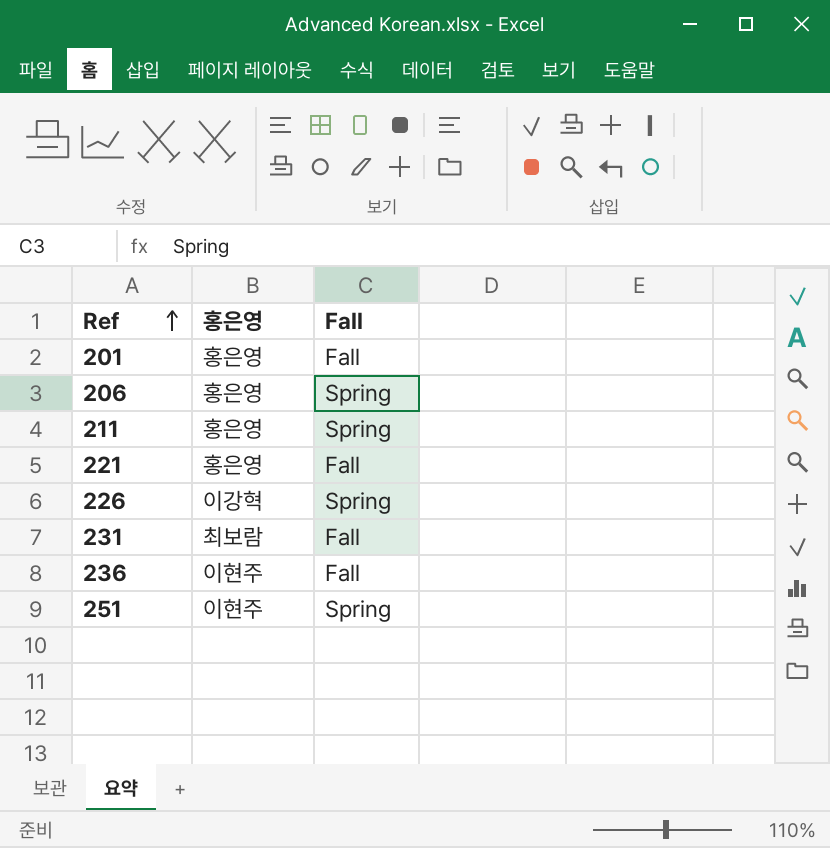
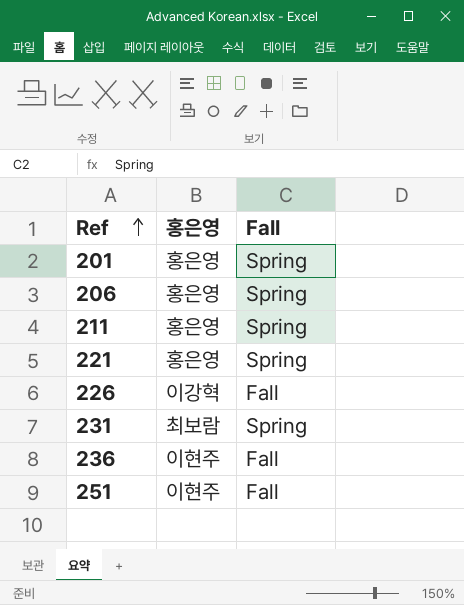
201 | Fall: Fall -> Spring
221 | Fall: Fall -> Spring
226 | Fall: Spring -> Fall
231 | Fall: Fall -> Spring
251 | Fall: Spring -> Fall

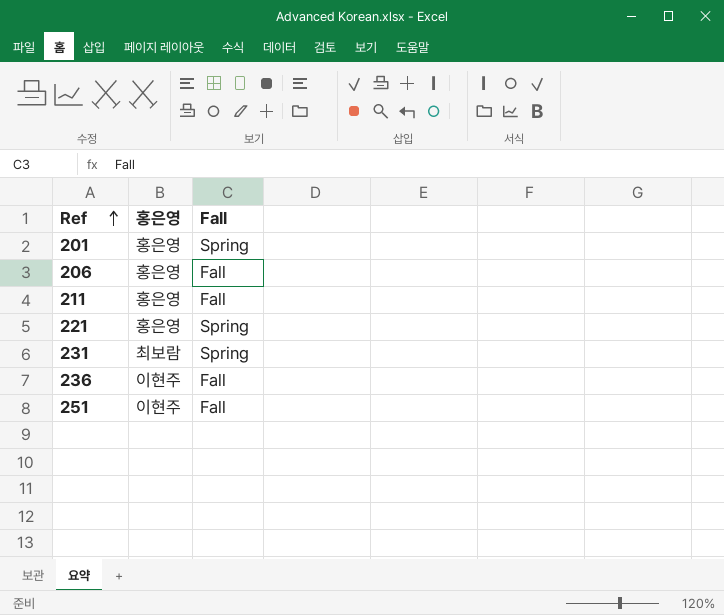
row 226: 이강혁 | Fall -> none
206 | Fall: Spring -> Fall
211 | Fall: Spring -> Fall

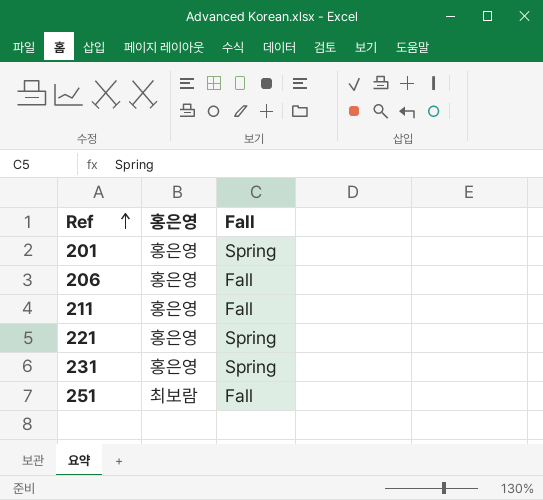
row 236: 이현주 | Fall -> none
231 | 홍은영: 최보람 -> 홍은영
251 | 홍은영: 이현주 -> 최보람

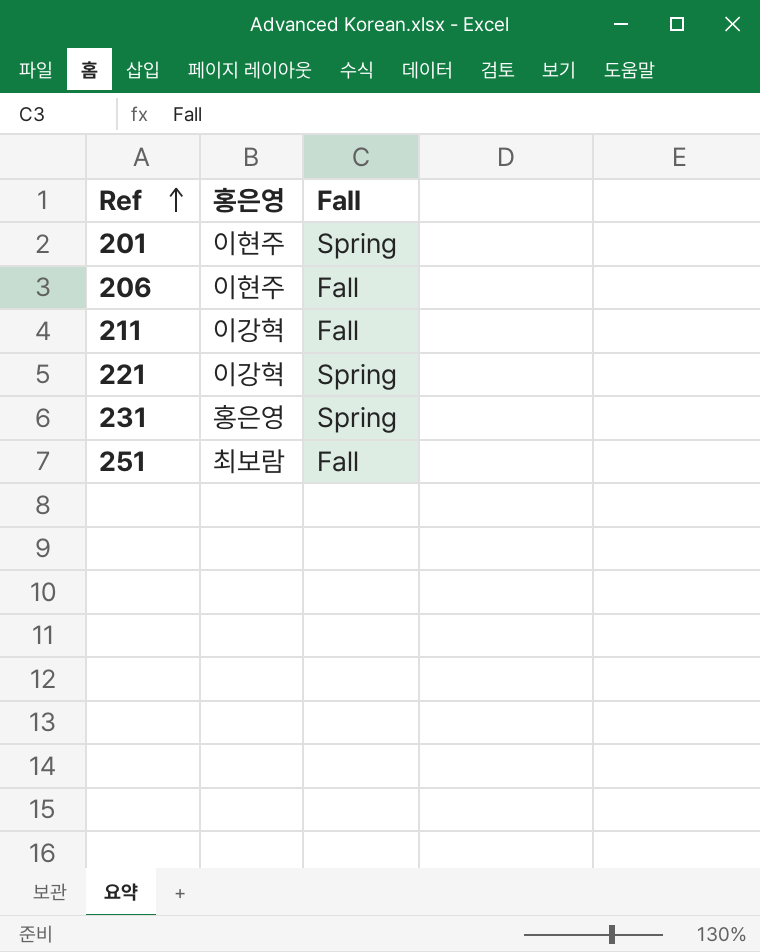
201 | 홍은영: 홍은영 -> 이현주
206 | 홍은영: 홍은영 -> 이현주
211 | 홍은영: 홍은영 -> 이강혁
221 | 홍은영: 홍은영 -> 이강혁

